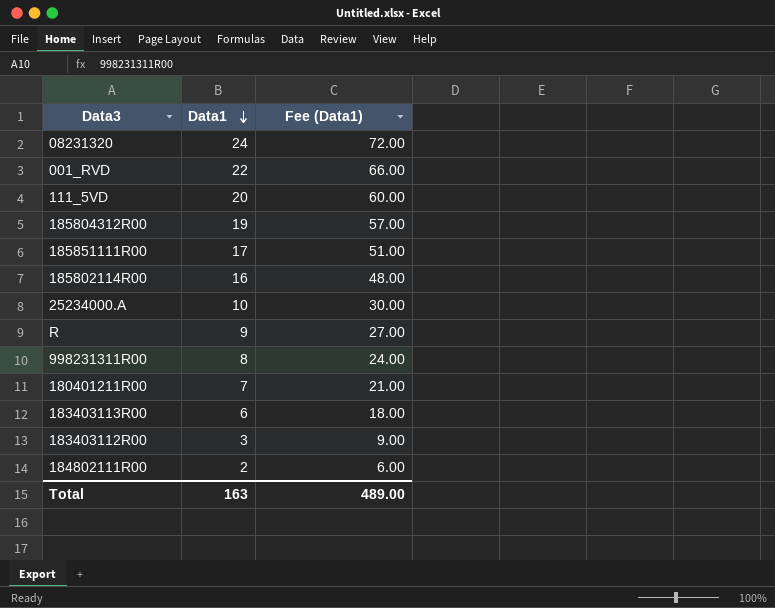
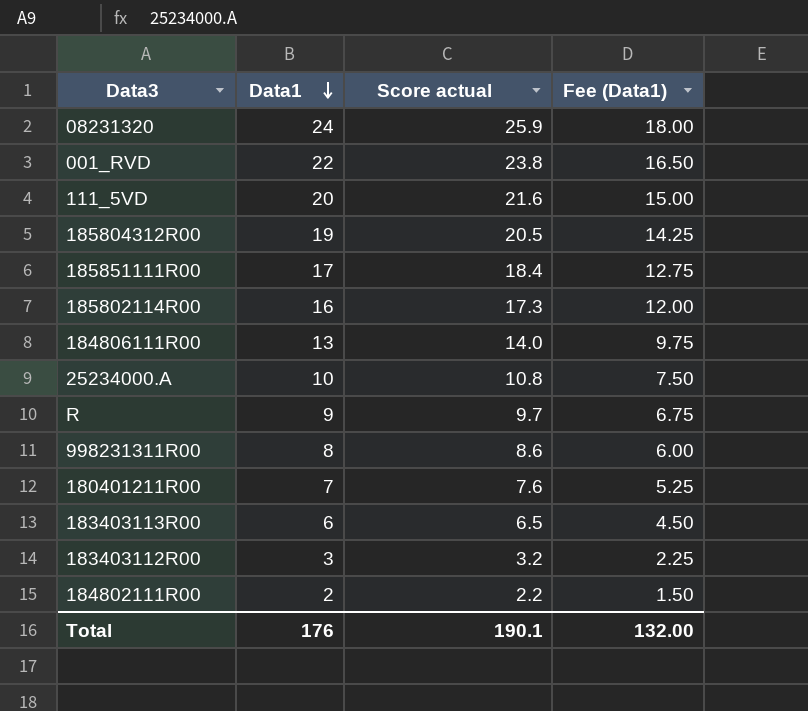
column Score actual | formula: none -> [Data1] * 1.08
column Fee (Data1) | formula: [Data1] * 3 -> [Data1] * 0.75
row 184806111R00: none -> 13 | 14.0 | 9.75
Total | Data1: 163 -> 176
Total | Fee (Data1): 489.00 -> 132.00

